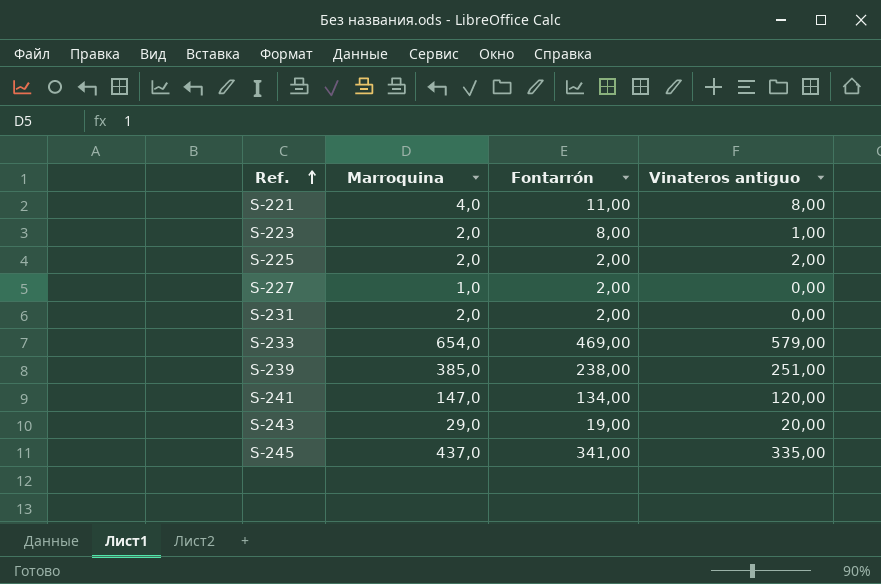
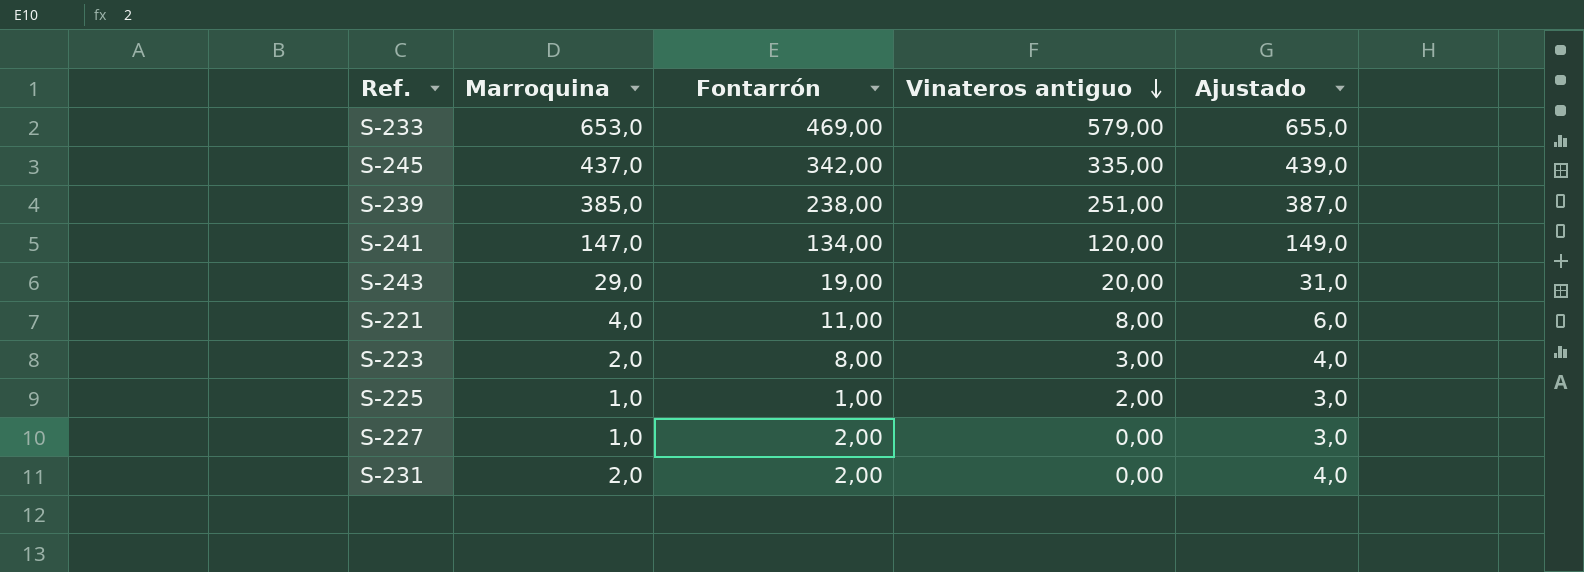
row order: Ref. ascending -> Vinateros antiguo descending
column Ajustado | formula: none -> [Marroquina] + 2
S-233 | Marroquina: 654,0 -> 653,0
S-245 | Fontarrón: 341,00 -> 342,00
S-223 | Vinateros antiguo: 1,00 -> 3,00
S-225 | Marroquina: 2,0 -> 1,0
S-225 | Fontarrón: 2,00 -> 1,00

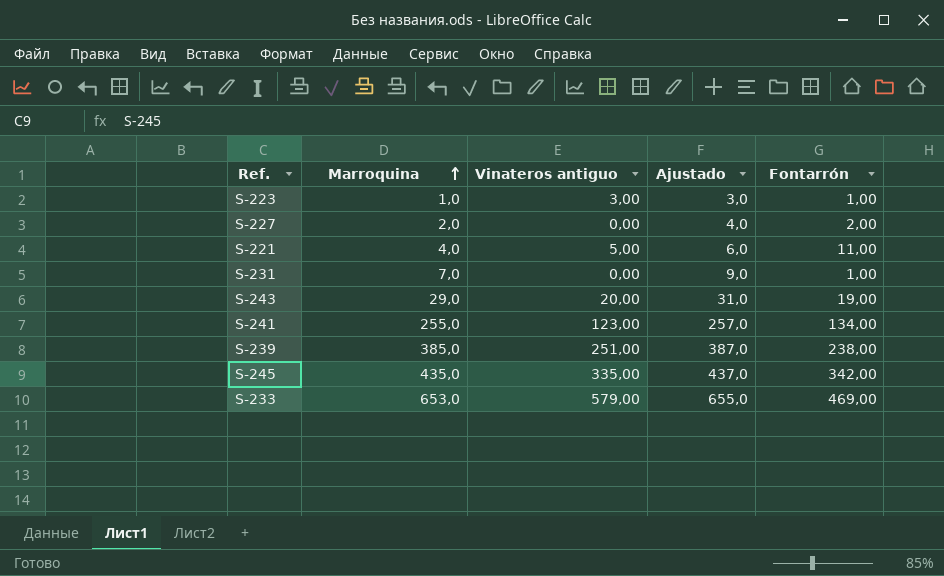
row order: Vinateros antiguo descending -> Marroquina ascending
column Fontarrón | position: 3 -> 5
row S-225: 1,0 | 1,00 | 2,00 | 3,0 -> none
S-223 | Marroquina: 2,0 -> 1,0
S-223 | Ajustado: 4,0 -> 3,0
S-223 | Fontarrón: 8,00 -> 1,00
S-227 | Marroquina: 1,0 -> 2,0
S-227 | Ajustado: 3,0 -> 4,0
S-221 | Vinateros antiguo: 8,00 -> 5,00
S-231 | Marroquina: 2,0 -> 7,0
S-231 | Ajustado: 4,0 -> 9,0
S-231 | Fontarrón: 2,00 -> 1,00
S-241 | Marroquina: 147,0 -> 255,0
S-241 | Vinateros antiguo: 120,00 -> 123,00
S-241 | Ajustado: 149,0 -> 257,0
S-245 | Marroquina: 437,0 -> 435,0
S-245 | Ajustado: 439,0 -> 437,0

